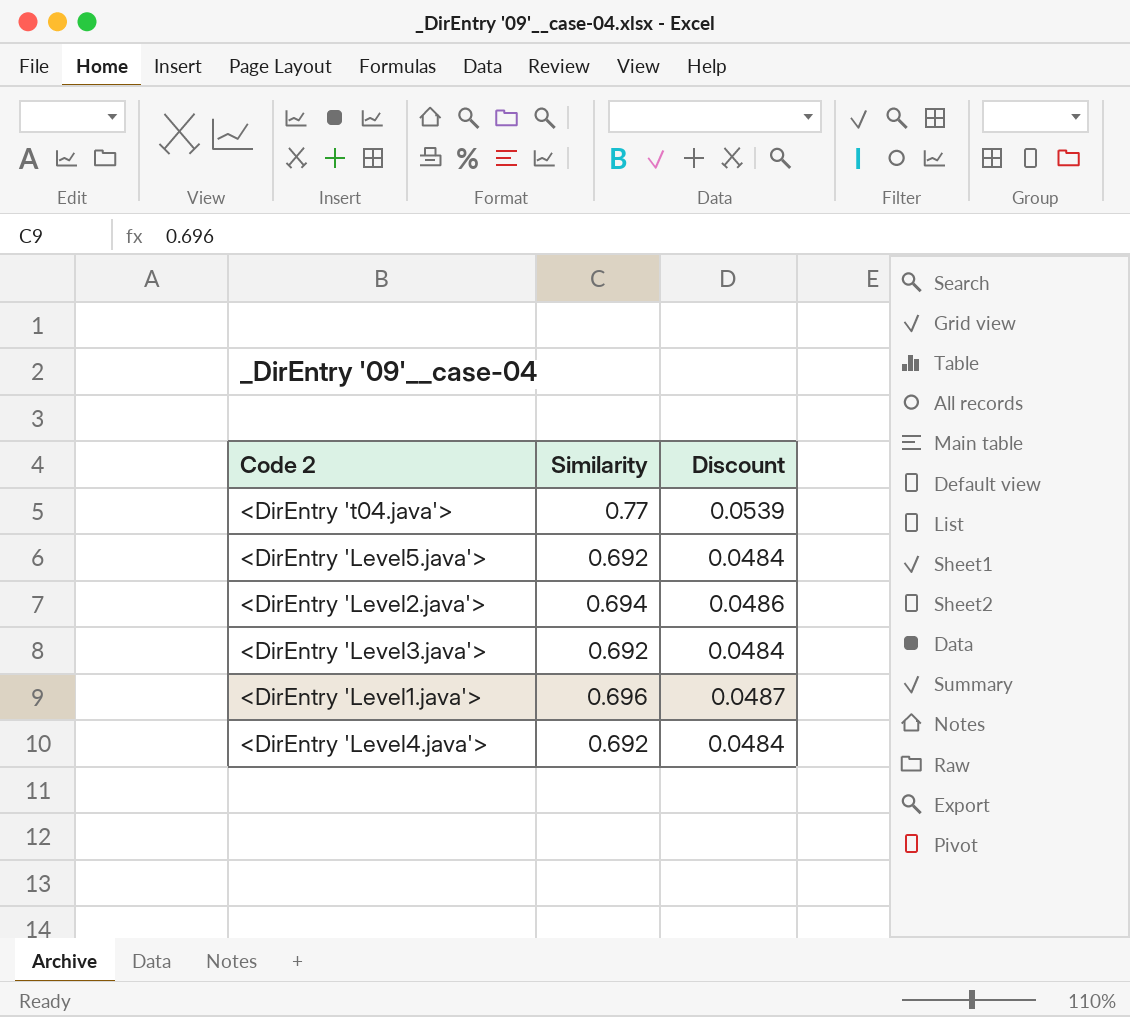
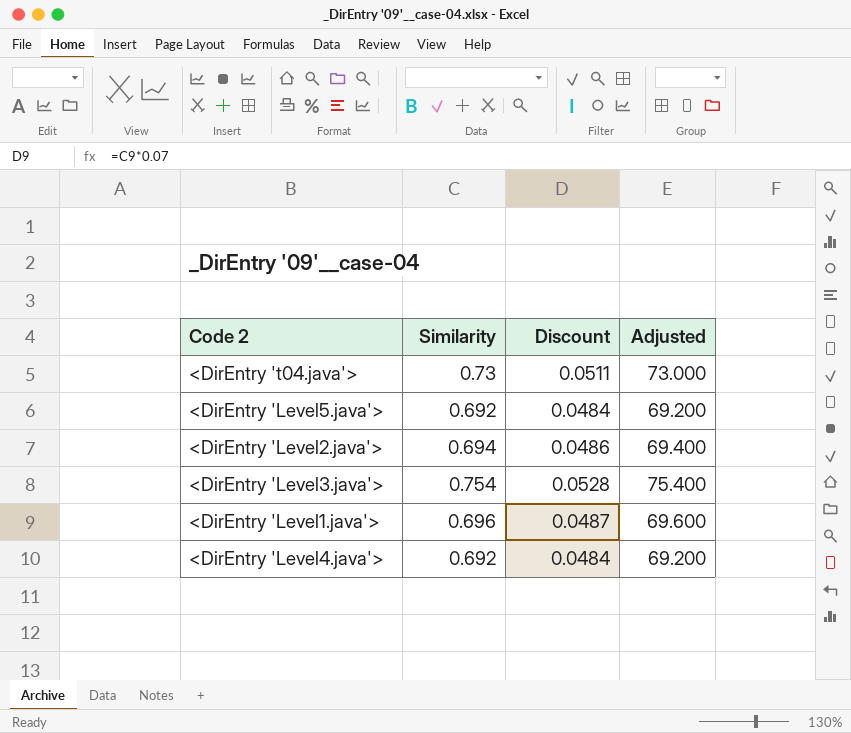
column Adjusted | formula: none -> [Similarity] * 100
<DirEntry 't04.java'> | Similarity: 0.77 -> 0.73
<DirEntry 't04.java'> | Discount: 0.0539 -> 0.0511
<DirEntry 'Level3.java'> | Similarity: 0.692 -> 0.754
<DirEntry 'Level3.java'> | Discount: 0.0484 -> 0.0528

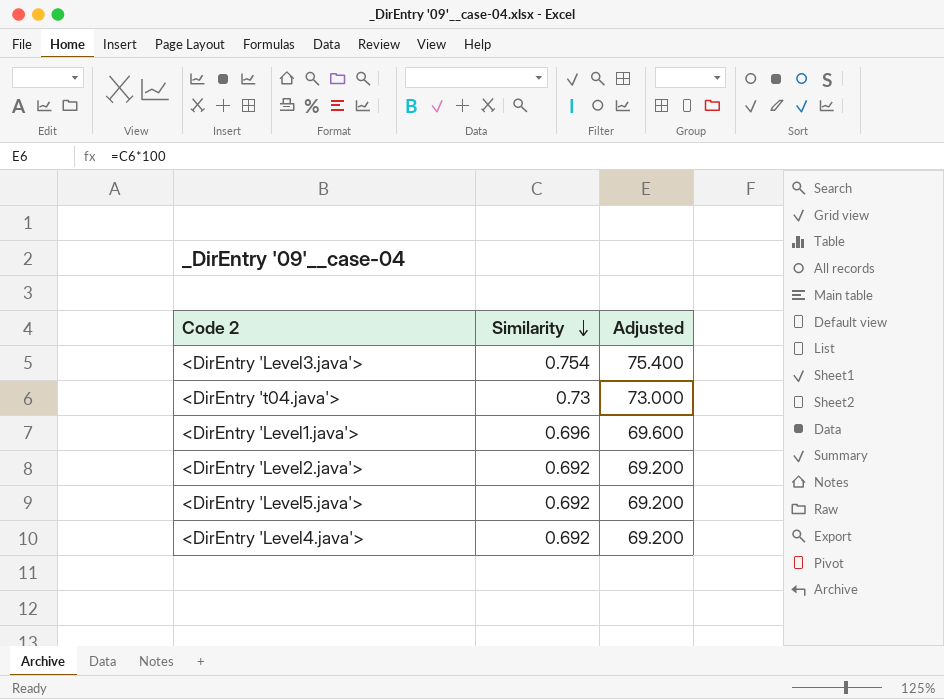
row order: none -> Similarity descending
column Discount | formula: [Similarity] * 0.07 -> none
<DirEntry 'Level2.java'> | Similarity: 0.694 -> 0.692
<DirEntry 'Level2.java'> | Adjusted: 69.400 -> 69.200

